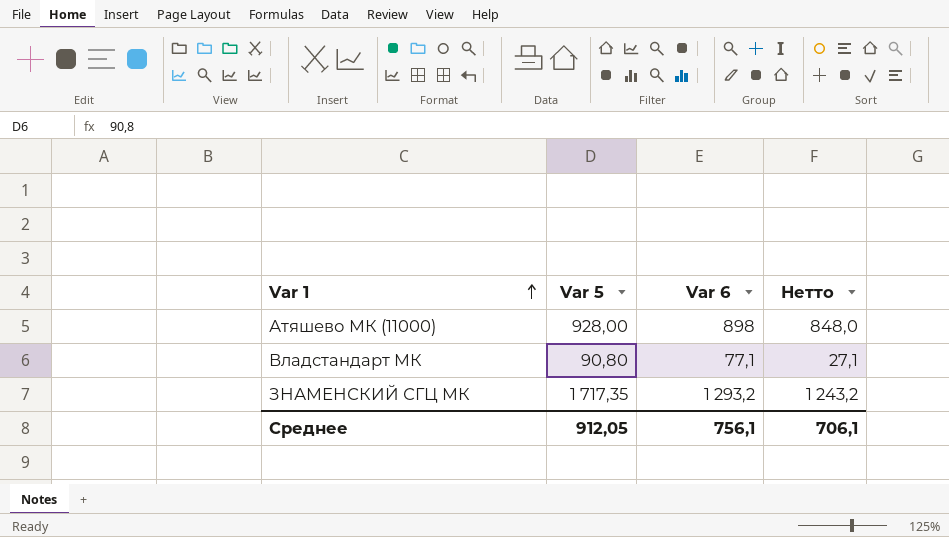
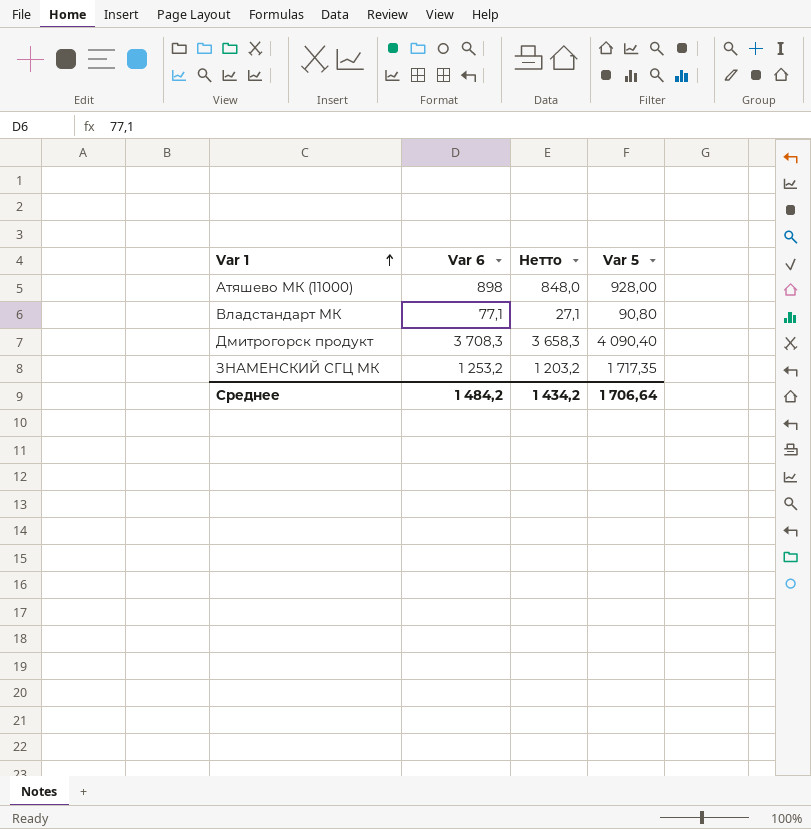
column Var 5 | position: 2 -> 4
row Дмитрогорск продукт: none -> 3 708,3 | 3 658,3 | 4 090,40
ЗНАМЕНСКИЙ СГЦ МК | Var 6: 1 293,2 -> 1 253,2
ЗНАМЕНСКИЙ СГЦ МК | Нетто: 1 243,2 -> 1 203,2
Среднее | Var 6: 756,1 -> 1 484,2
Среднее | Нетто: 706,1 -> 1 434,2
Среднее | Var 5: 912,05 -> 1 706,64

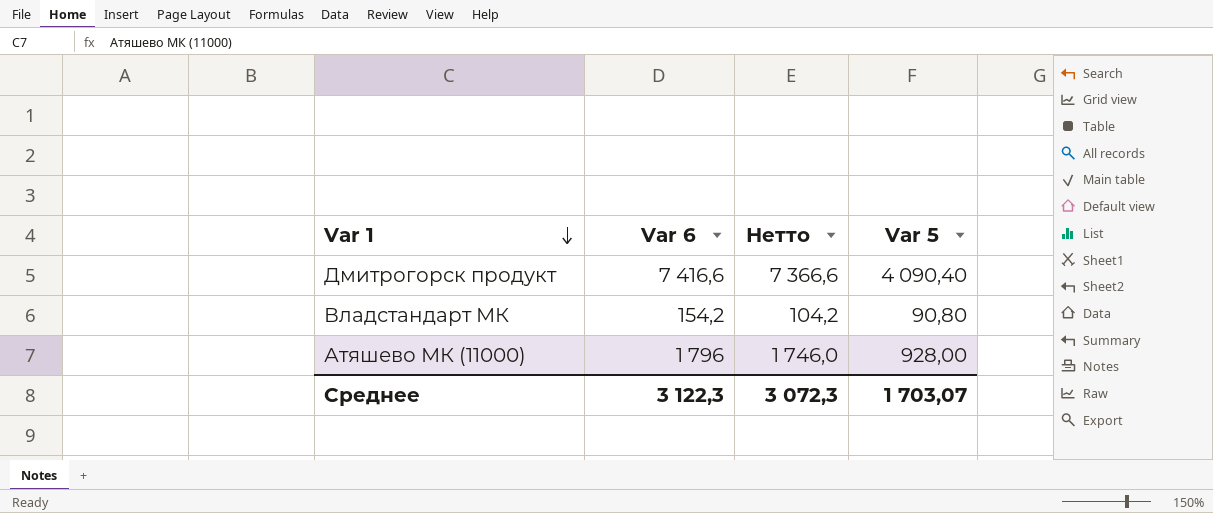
row order: Var 1 ascending -> Var 1 descending
row ЗНАМЕНСКИЙ СГЦ МК: 1 253,2 | 1 203,2 | 1 717,35 -> none
Дмитрогорск продукт | Var 6: 3 708,3 -> 7 416,6
Дмитрогорск продукт | Нетто: 3 658,3 -> 7 366,6
Владстандарт МК | Var 6: 77,1 -> 154,2
Владстандарт МК | Нетто: 27,1 -> 104,2
Атяшево МК (11000) | Var 6: 898 -> 1 796
Атяшево МК (11000) | Нетто: 848,0 -> 1 746,0
Среднее | Var 6: 1 484,2 -> 3 122,3
Среднее | Нетто: 1 434,2 -> 3 072,3
Среднее | Var 5: 1 706,64 -> 1 703,07

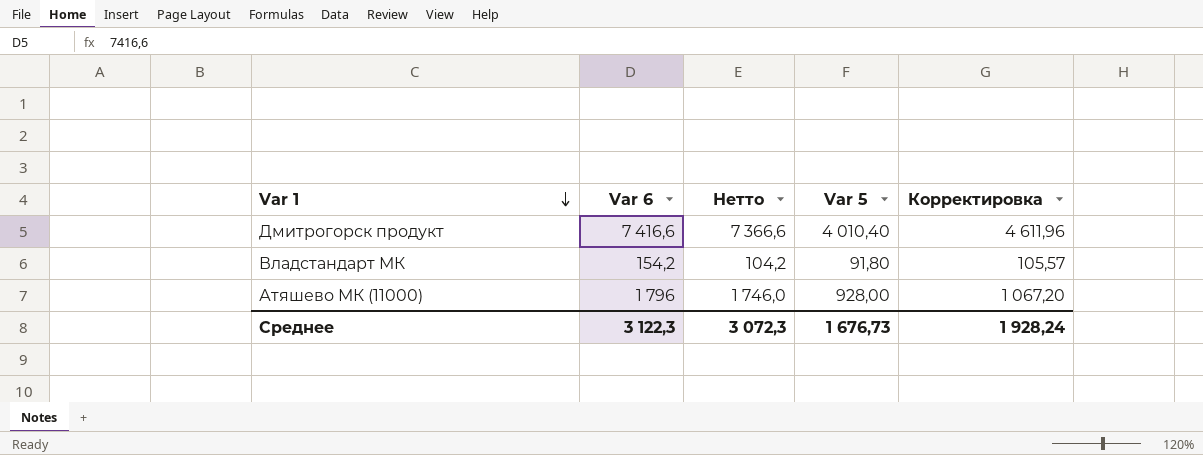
column Корректировка | formula: none -> [Var 5] * 1,15
Дмитрогорск продукт | Var 5: 4 090,40 -> 4 010,40
Владстандарт МК | Var 5: 90,80 -> 91,80
Среднее | Var 5: 1 703,07 -> 1 676,73

